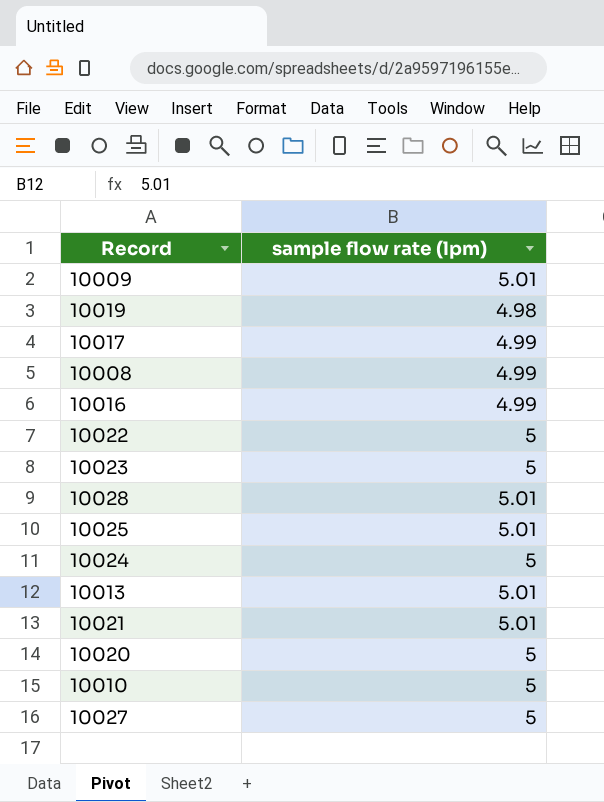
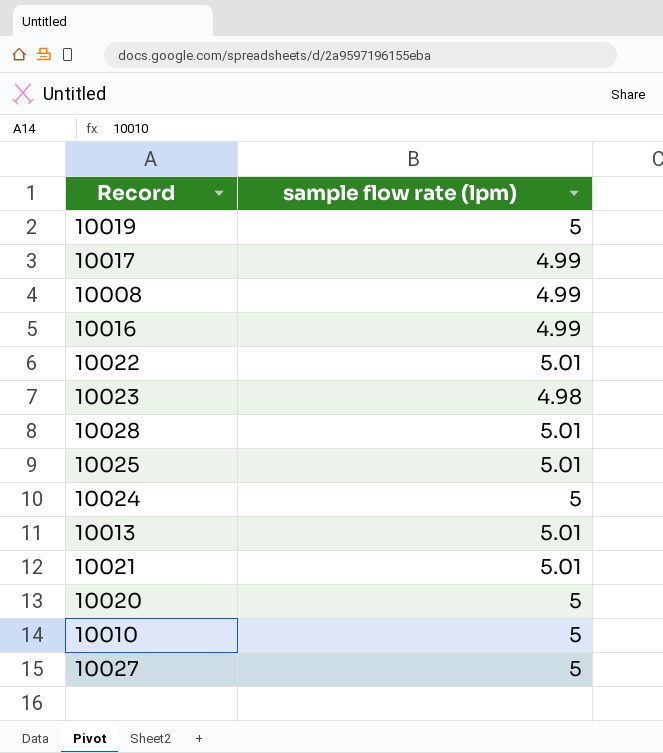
row 10009: 5.01 -> none
10019 | sample flow rate (lpm): 4.98 -> 5
10022 | sample flow rate (lpm): 5 -> 5.01
10023 | sample flow rate (lpm): 5 -> 4.98

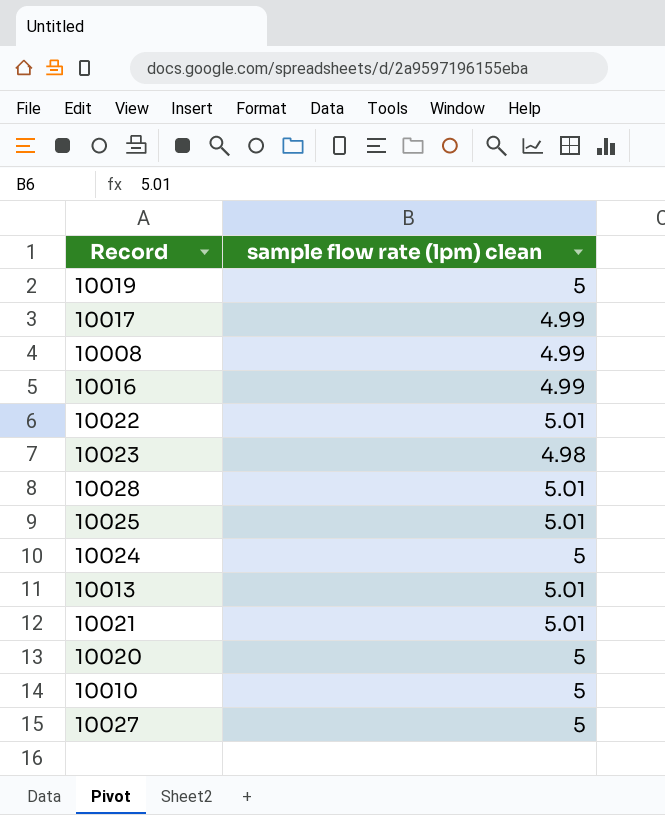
column name: sample flow rate (lpm) -> sample flow rate (lpm) clean

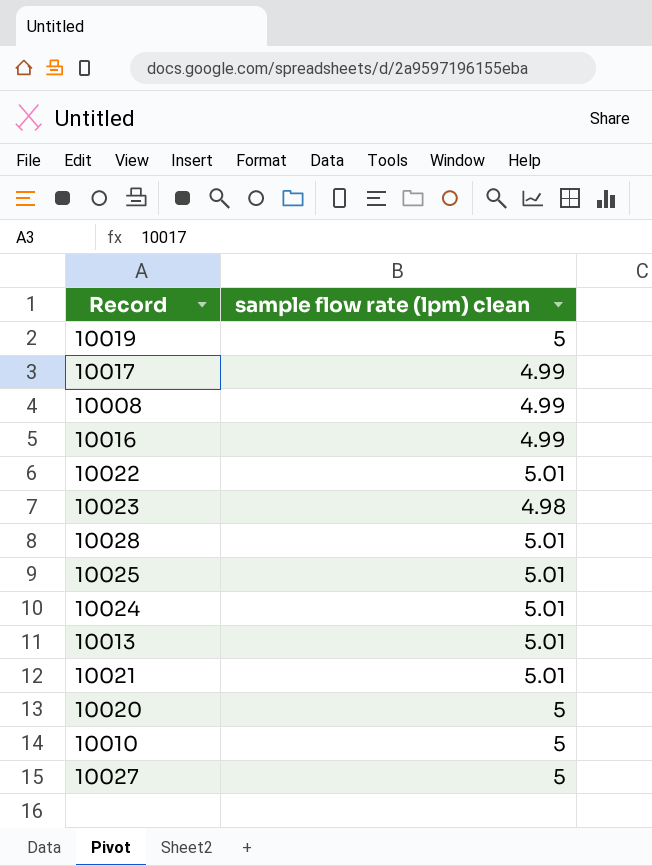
10024 | sample flow rate (lpm) clean: 5 -> 5.01

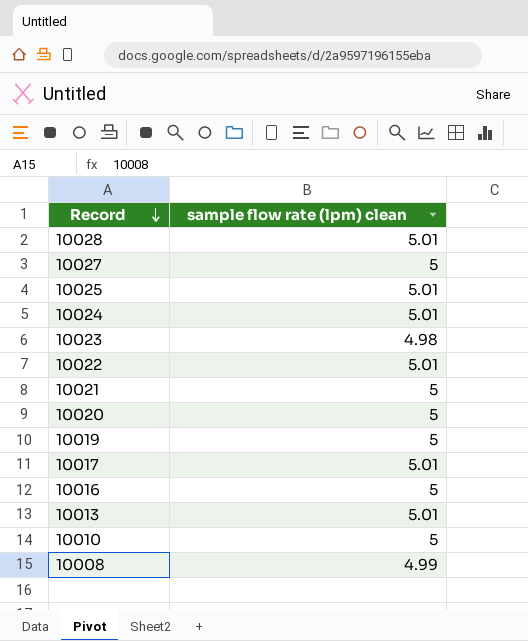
row order: none -> Record descending
10021 | sample flow rate (lpm) clean: 5.01 -> 5
10017 | sample flow rate (lpm) clean: 4.99 -> 5.01
10016 | sample flow rate (lpm) clean: 4.99 -> 5

